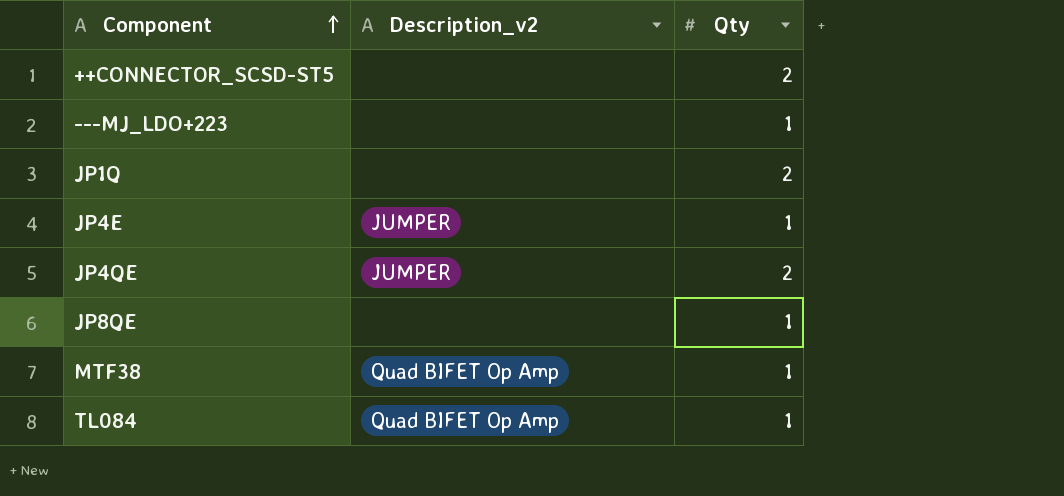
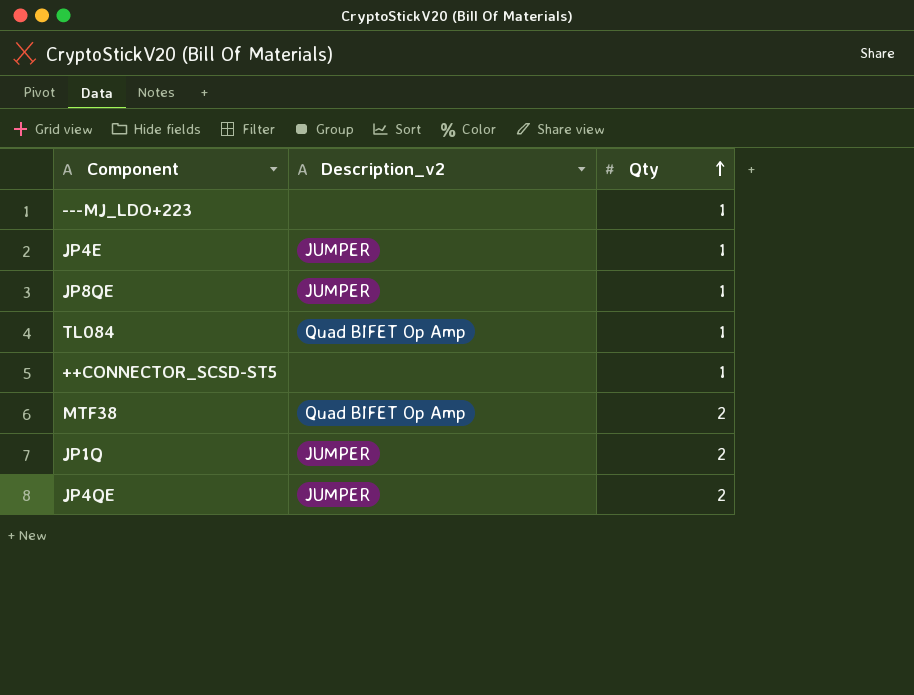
row order: Component ascending -> Qty ascending
JP8QE | Description_v2: none -> JUMPER
++CONNECTOR_SCSD-ST5 | Qty: 2 -> 1
MTF38 | Qty: 1 -> 2
JP1Q | Description_v2: none -> JUMPER

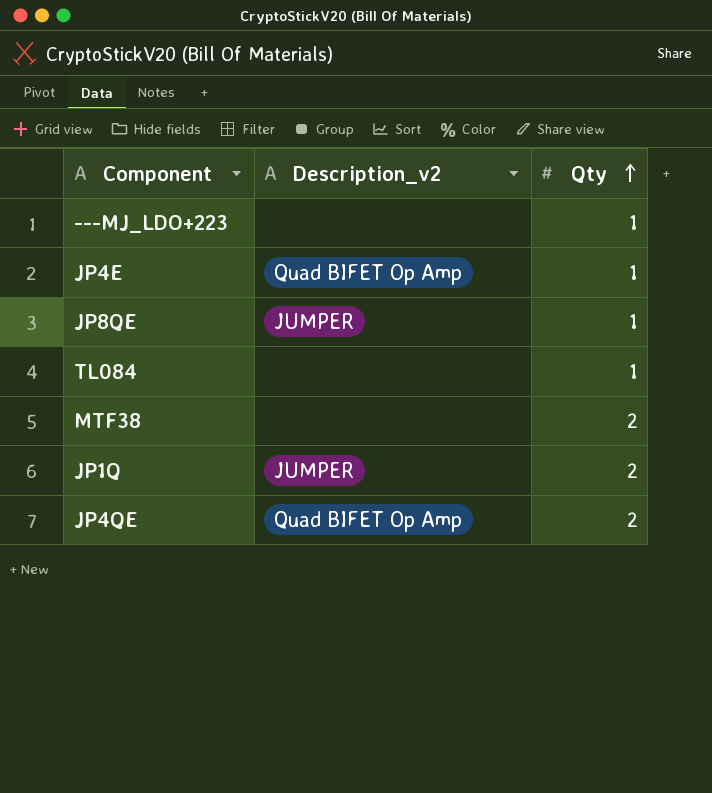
row ++CONNECTOR_SCSD-ST5: none | 1 -> none
JP4E | Description_v2: JUMPER -> Quad BIFET Op Amp
TL084 | Description_v2: Quad BIFET Op Amp -> none
MTF38 | Description_v2: Quad BIFET Op Amp -> none
JP4QE | Description_v2: JUMPER -> Quad BIFET Op Amp

